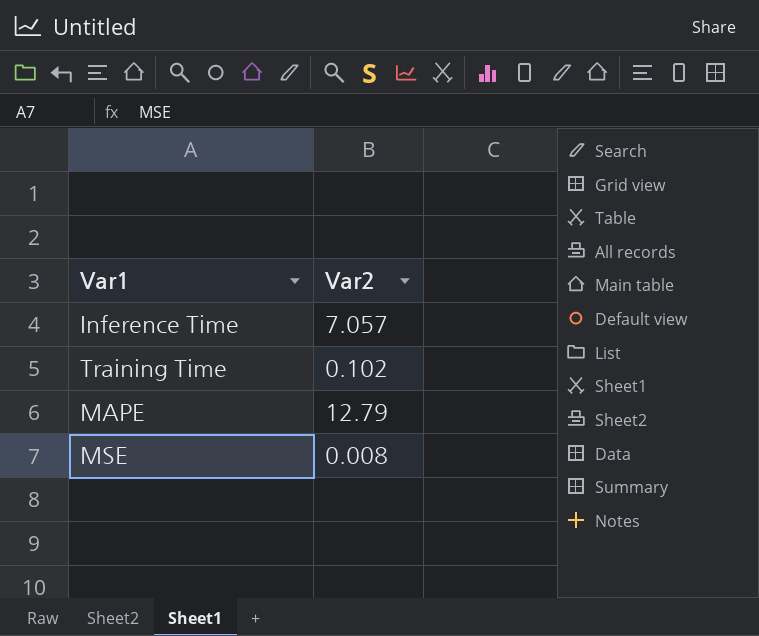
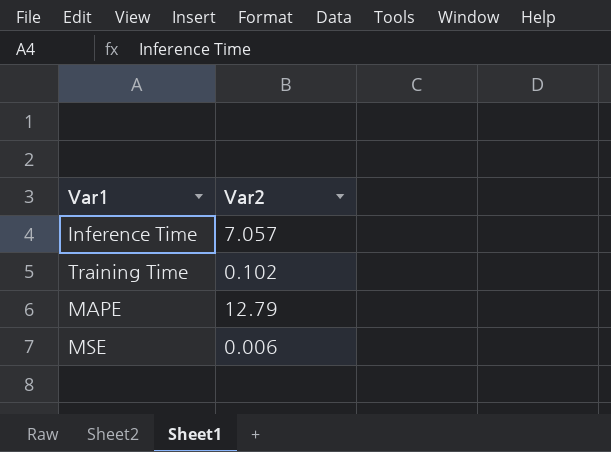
MSE | Var2: 0.008 -> 0.006

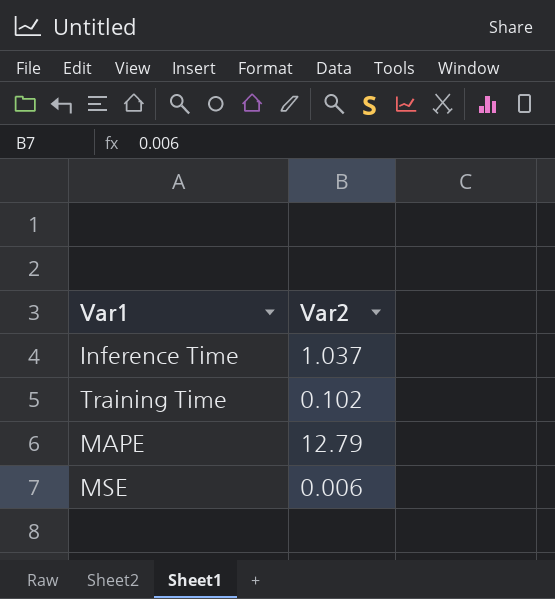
Inference Time | Var2: 7.057 -> 1.037

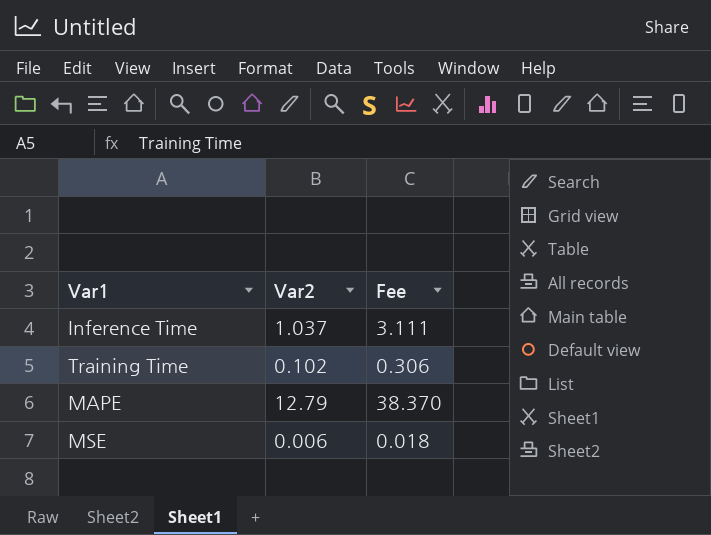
column Fee | formula: none -> [Var2] * 3

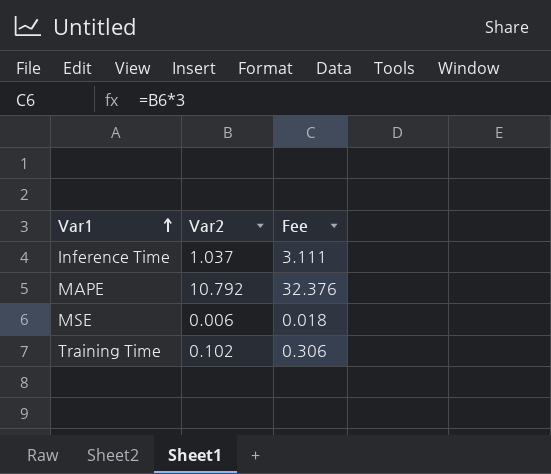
row order: none -> Var1 ascending
MAPE | Var2: 12.79 -> 10.792
MAPE | Fee: 38.370 -> 32.376

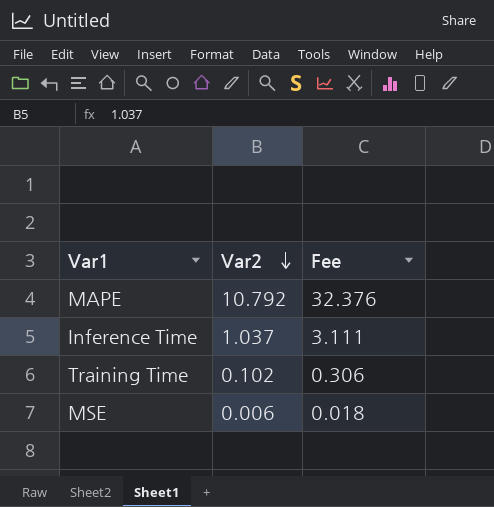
row order: Var1 ascending -> Var2 descending

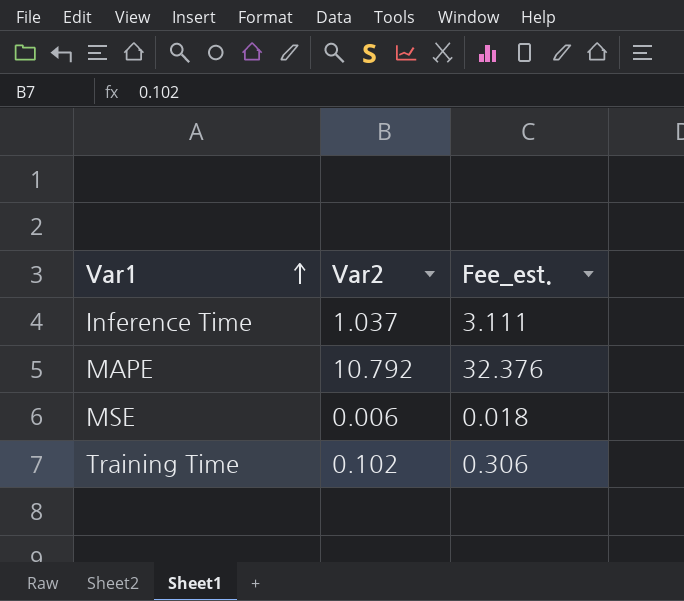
row order: Var2 descending -> Var1 ascending
column name: Fee -> Fee_est.

